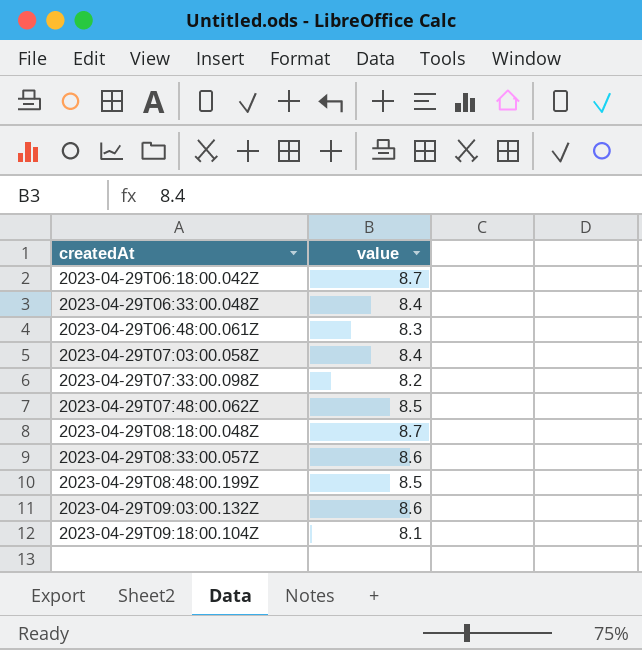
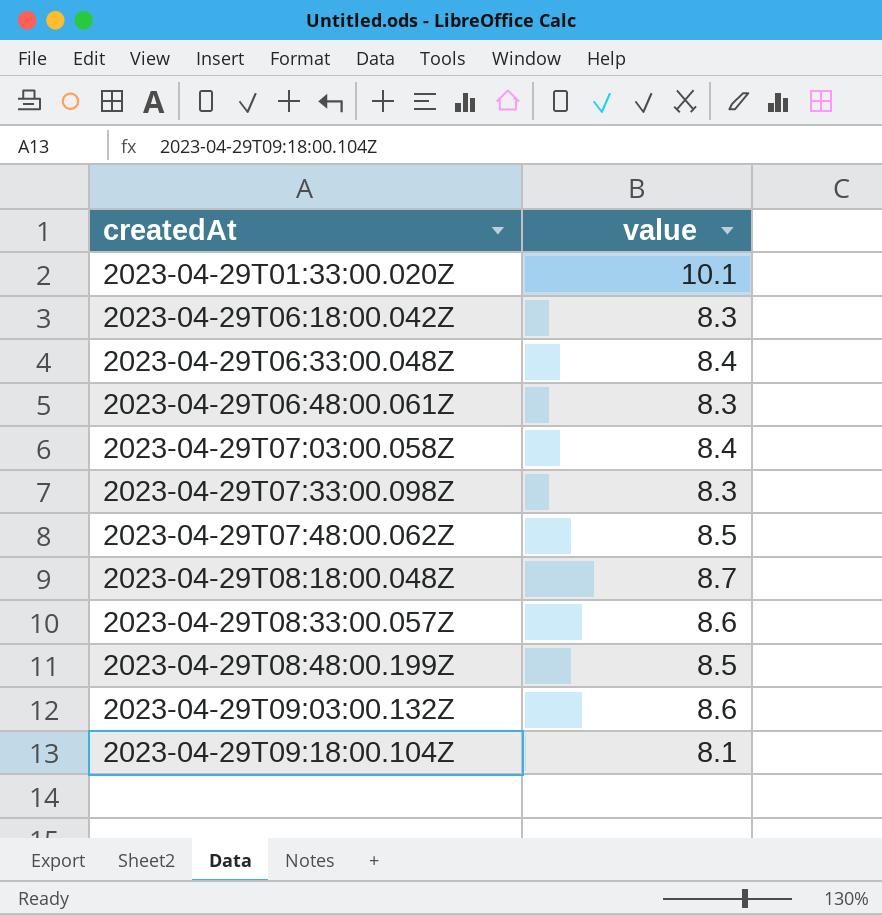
row 2023-04-29T01:33:00.020Z: none -> 10.1
2023-04-29T06:18:00.042Z | value: 8.7 -> 8.3
2023-04-29T07:33:00.098Z | value: 8.2 -> 8.3

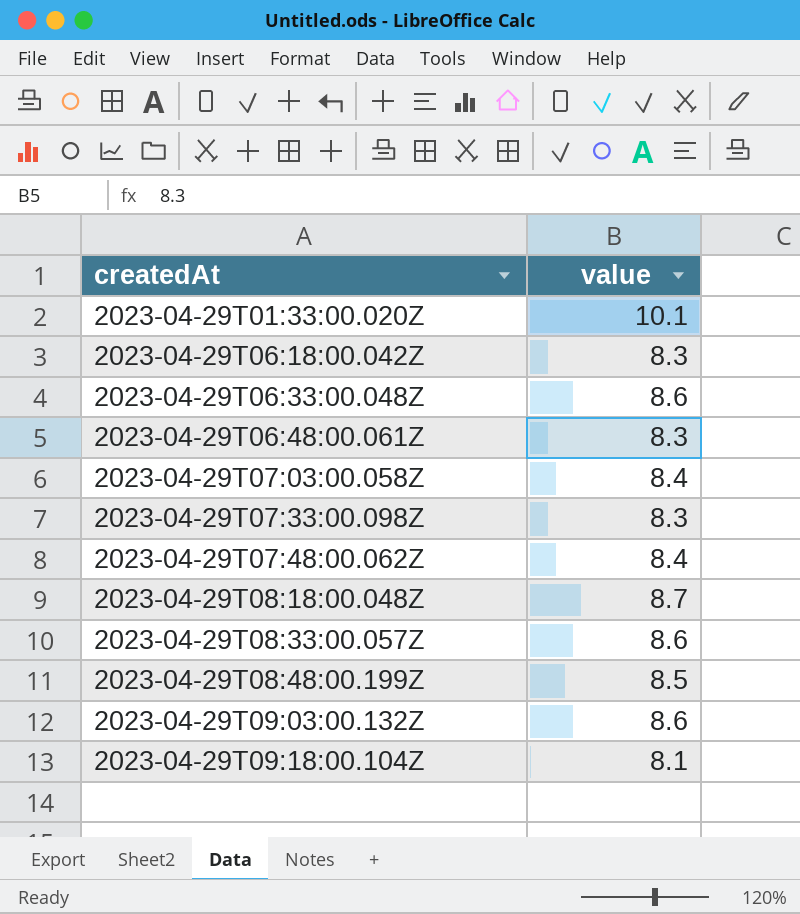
2023-04-29T06:33:00.048Z | value: 8.4 -> 8.6
2023-04-29T07:48:00.062Z | value: 8.5 -> 8.4

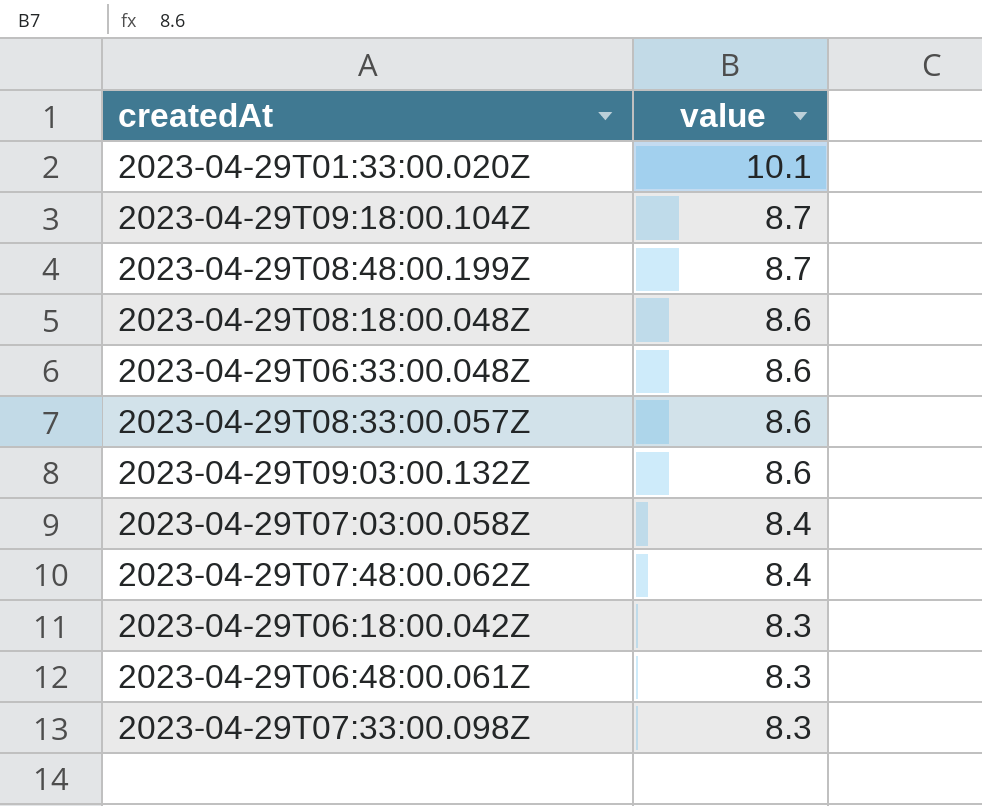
row order: createdAt ascending -> value descending
2023-04-29T09:18:00.104Z | value: 8.1 -> 8.7
2023-04-29T08:48:00.199Z | value: 8.5 -> 8.7
2023-04-29T08:18:00.048Z | value: 8.7 -> 8.6

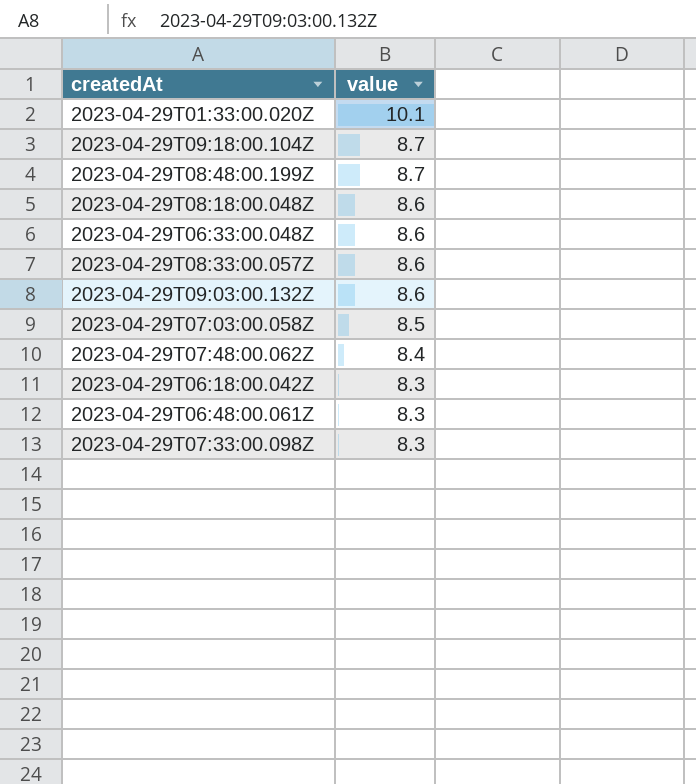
2023-04-29T07:03:00.058Z | value: 8.4 -> 8.5

